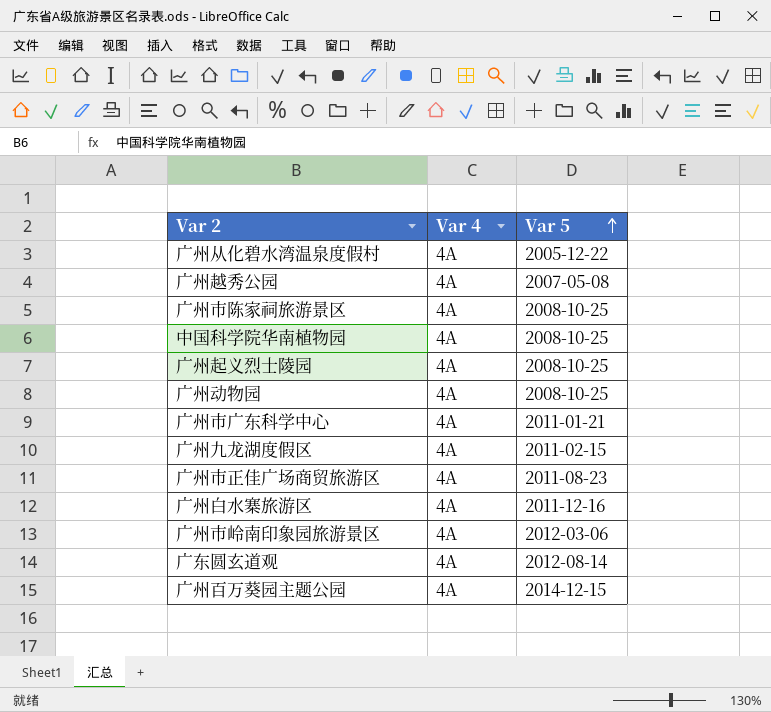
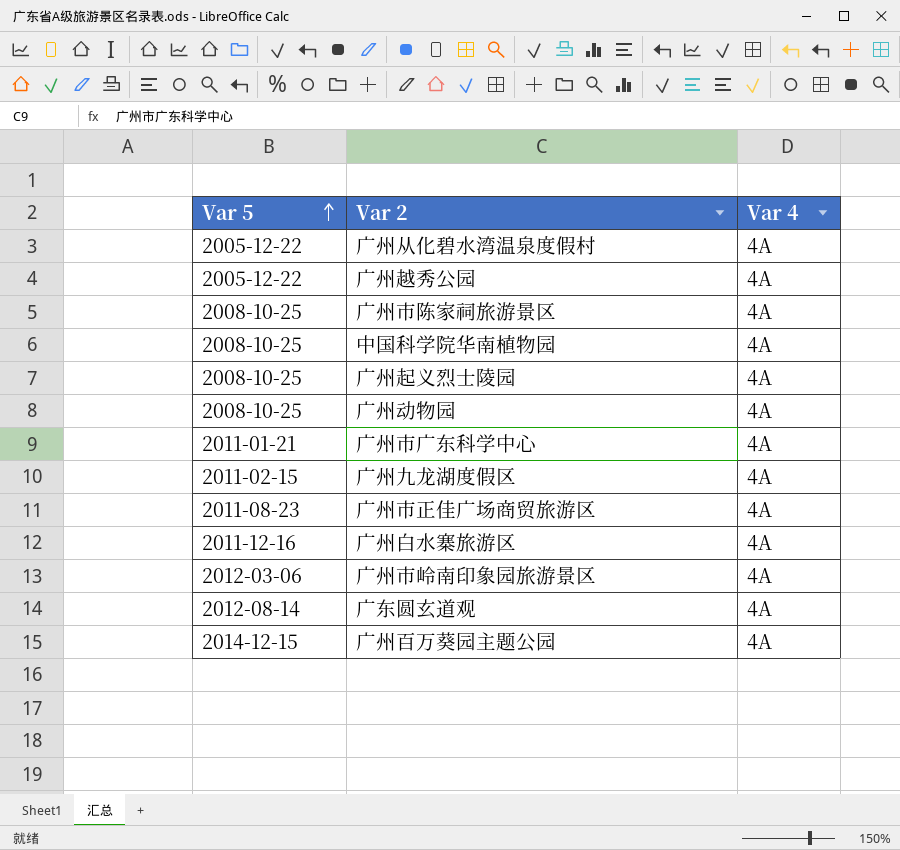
column Var 5 | position: 3 -> 1
广州越秀公园 | Var 5: 2007-05-08 -> 2005-12-22

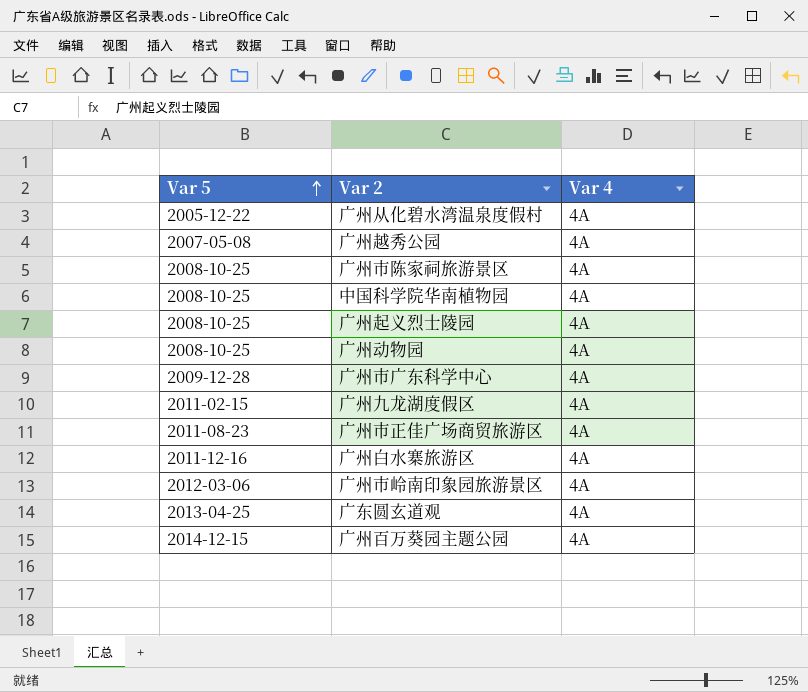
广州越秀公园 | Var 5: 2005-12-22 -> 2007-05-08
广州市广东科学中心 | Var 5: 2011-01-21 -> 2009-12-28
广东圆玄道观 | Var 5: 2012-08-14 -> 2013-04-25

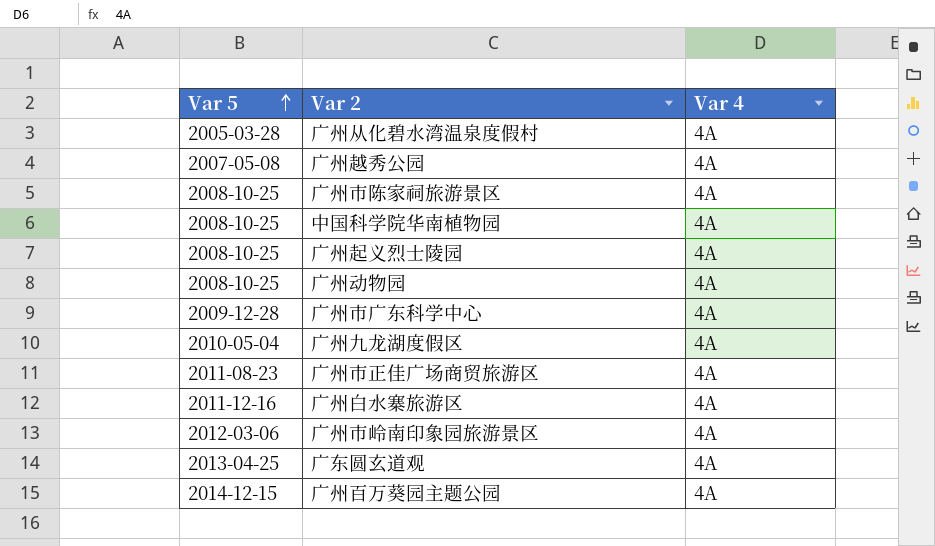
广州从化碧水湾温泉度假村 | Var 5: 2005-12-22 -> 2005-03-28
广州九龙湖度假区 | Var 5: 2011-02-15 -> 2010-05-04

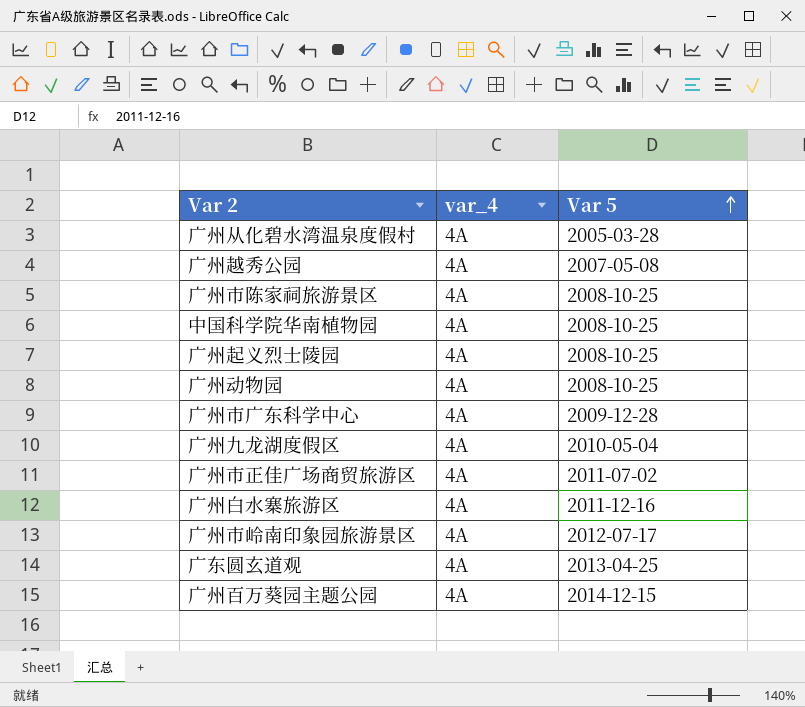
column name: Var 4 -> var_4
column Var 5 | position: 1 -> 3
广州市正佳广场商贸旅游区 | Var 5: 2011-08-23 -> 2011-07-02
广州市岭南印象园旅游景区 | Var 5: 2012-03-06 -> 2012-07-17

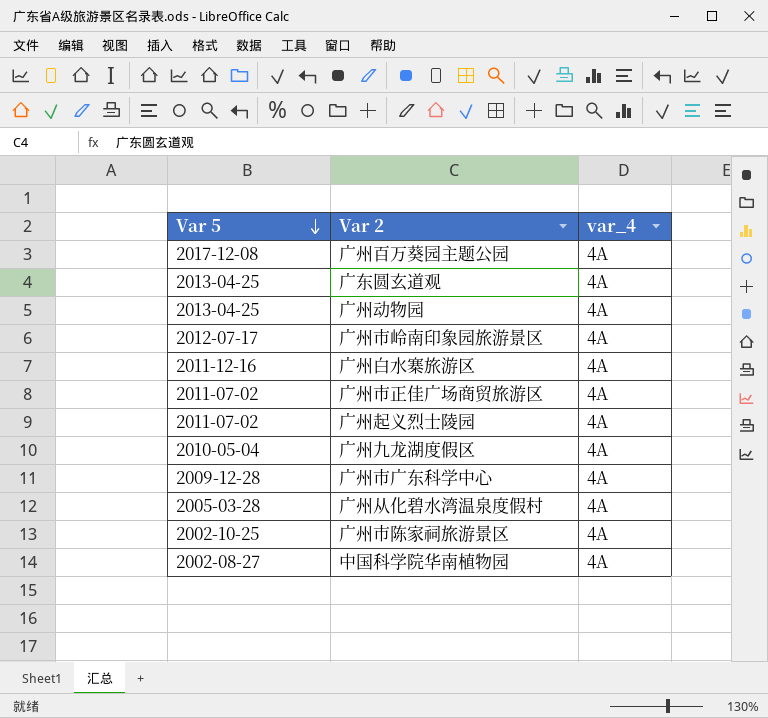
row order: Var 5 ascending -> Var 5 descending
column Var 5 | position: 3 -> 1
row 广州越秀公园: 4A | 2007-05-08 -> none
广州百万葵园主题公园 | Var 5: 2014-12-15 -> 2017-12-08
广州动物园 | Var 5: 2008-10-25 -> 2013-04-25
广州起义烈士陵园 | Var 5: 2008-10-25 -> 2011-07-02
广州市陈家祠旅游景区 | Var 5: 2008-10-25 -> 2002-10-25
中国科学院华南植物园 | Var 5: 2008-10-25 -> 2002-08-27

